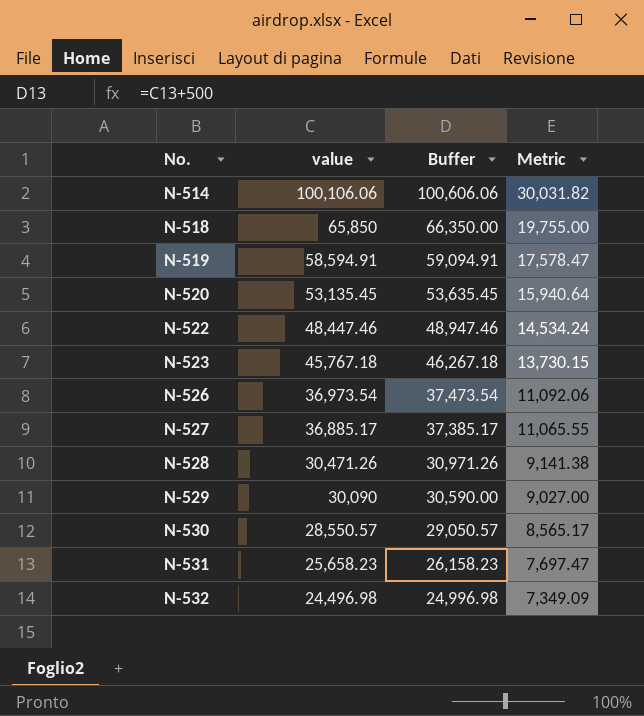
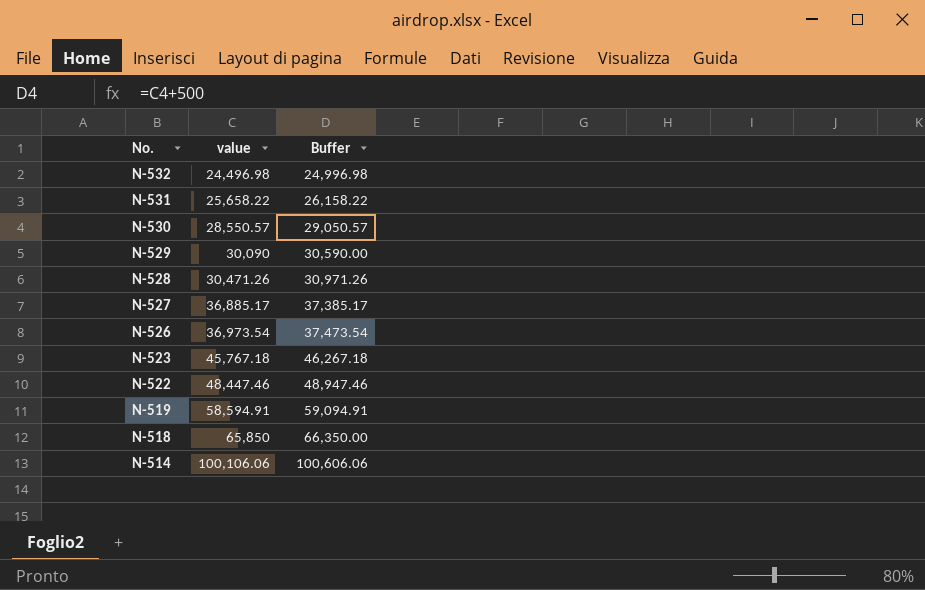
row order: No. ascending -> No. descending
column Metric | formula: [value] * 0.3 -> none
row N-520: 53,135.45 | 53,635.45 | 15,940.64 -> none
N-531 | value: 25,658.23 -> 25,658.22
N-531 | Buffer: 26,158.23 -> 26,158.22

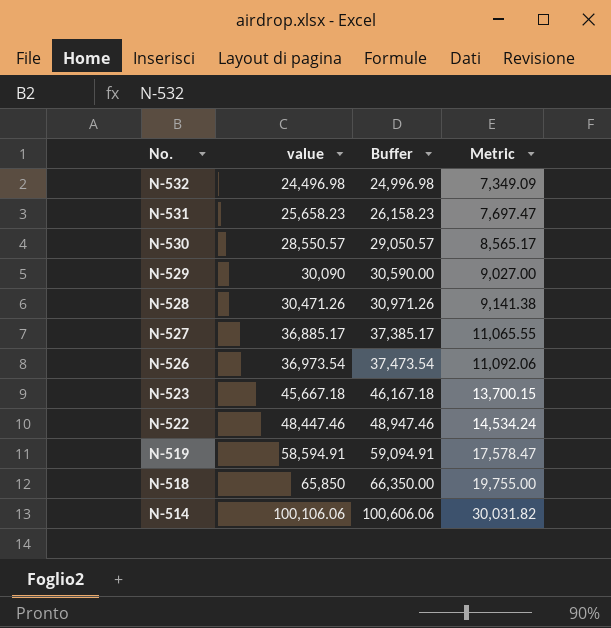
column Metric | formula: none -> [value] * 0.3
N-531 | value: 25,658.22 -> 25,658.23
N-531 | Buffer: 26,158.22 -> 26,158.23
N-523 | value: 45,767.18 -> 45,667.18
N-523 | Buffer: 46,267.18 -> 46,167.18

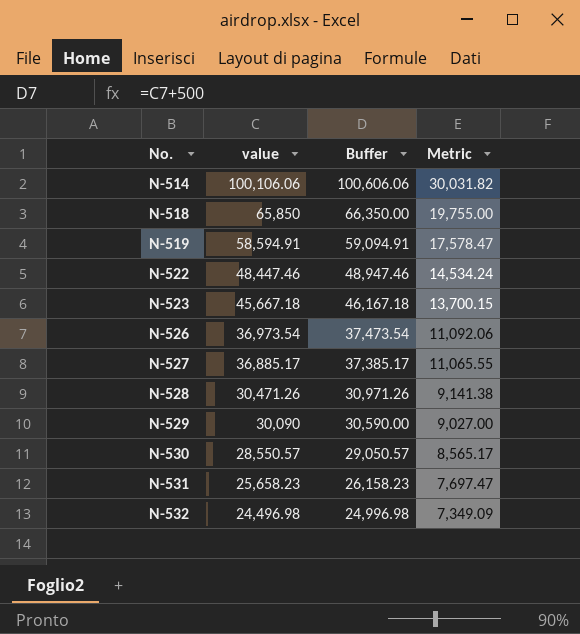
row order: No. descending -> No. ascending

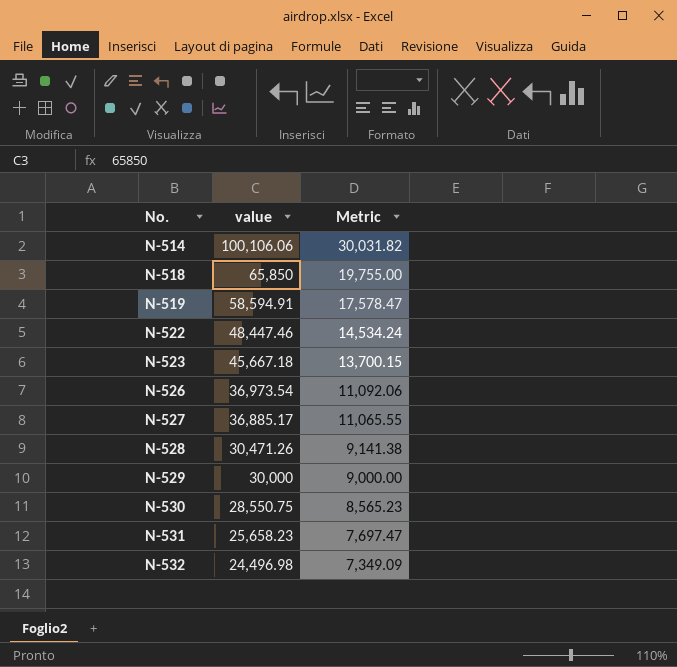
column Buffer | formula: [value] + 500 -> none
N-529 | value: 30,090 -> 30,000
N-529 | Metric: 9,027.00 -> 9,000.00
N-530 | value: 28,550.57 -> 28,550.75
N-530 | Metric: 8,565.17 -> 8,565.23

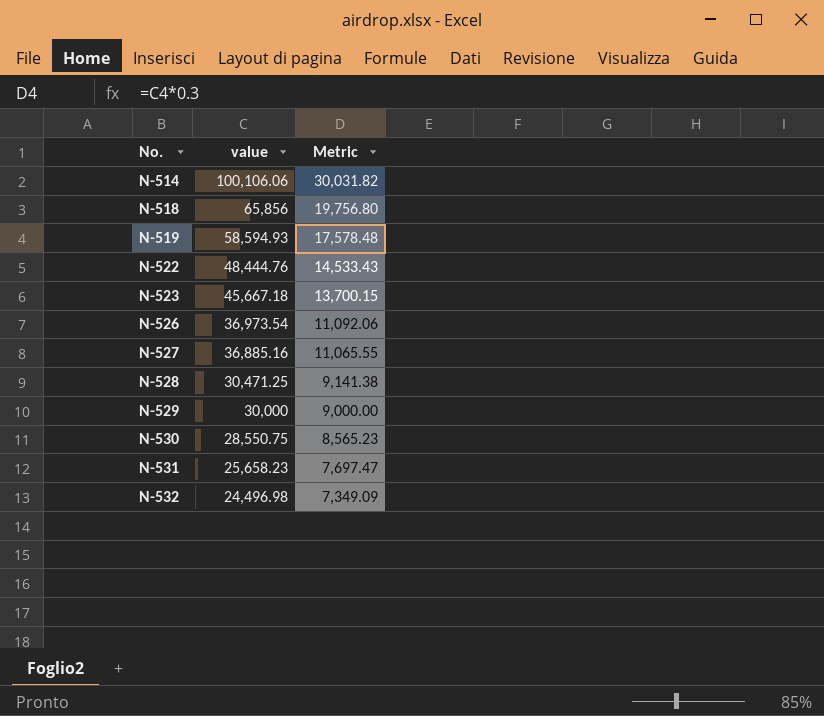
N-518 | value: 65,850 -> 65,856
N-518 | Metric: 19,755.00 -> 19,756.80
N-519 | value: 58,594.91 -> 58,594.93
N-519 | Metric: 17,578.47 -> 17,578.48
N-522 | value: 48,447.46 -> 48,444.76
N-522 | Metric: 14,534.24 -> 14,533.43
N-527 | value: 36,885.17 -> 36,885.16
N-528 | value: 30,471.26 -> 30,471.25

